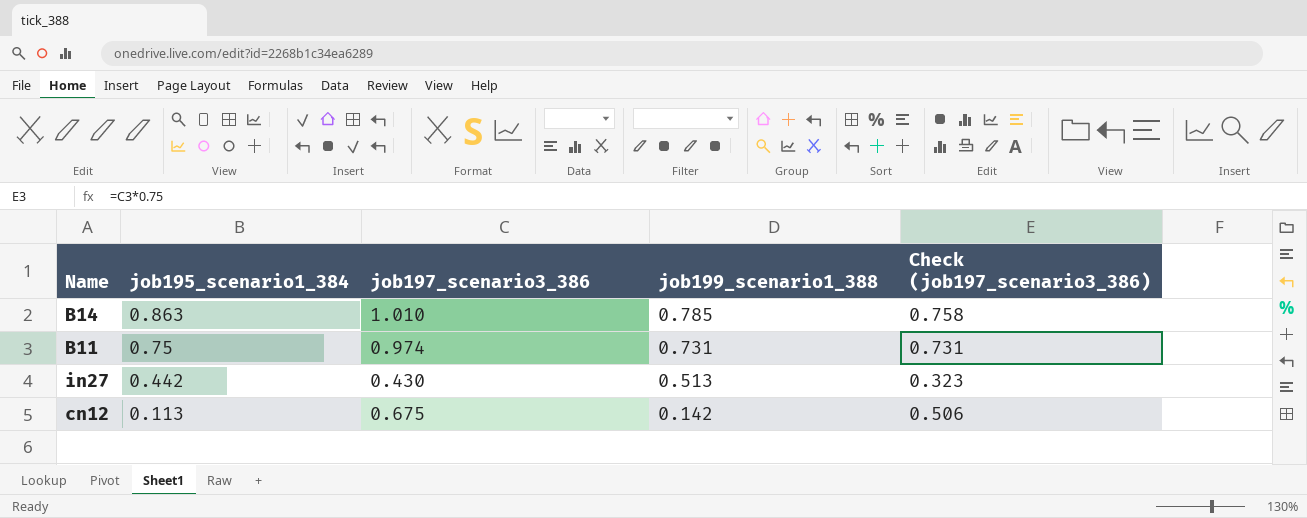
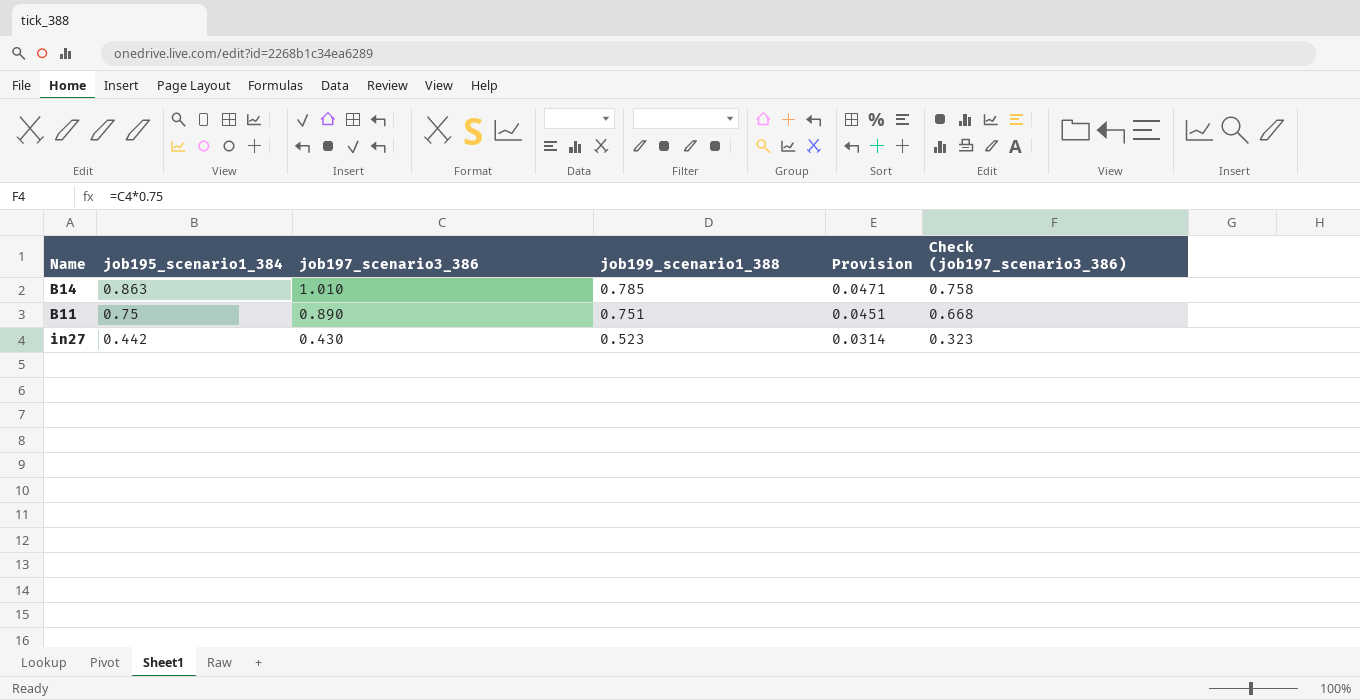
column Provision | formula: none -> [job199_scenario1_388] * 0.06
row cn12: 0.113 | 0.675 | 0.142 | 0.506 -> none
B11 | job197_scenario3_386: 0.974 -> 0.890
B11 | job199_scenario1_388: 0.731 -> 0.751
B11 | Check (job197_scenario3_386): 0.731 -> 0.668
in27 | job199_scenario1_388: 0.513 -> 0.523

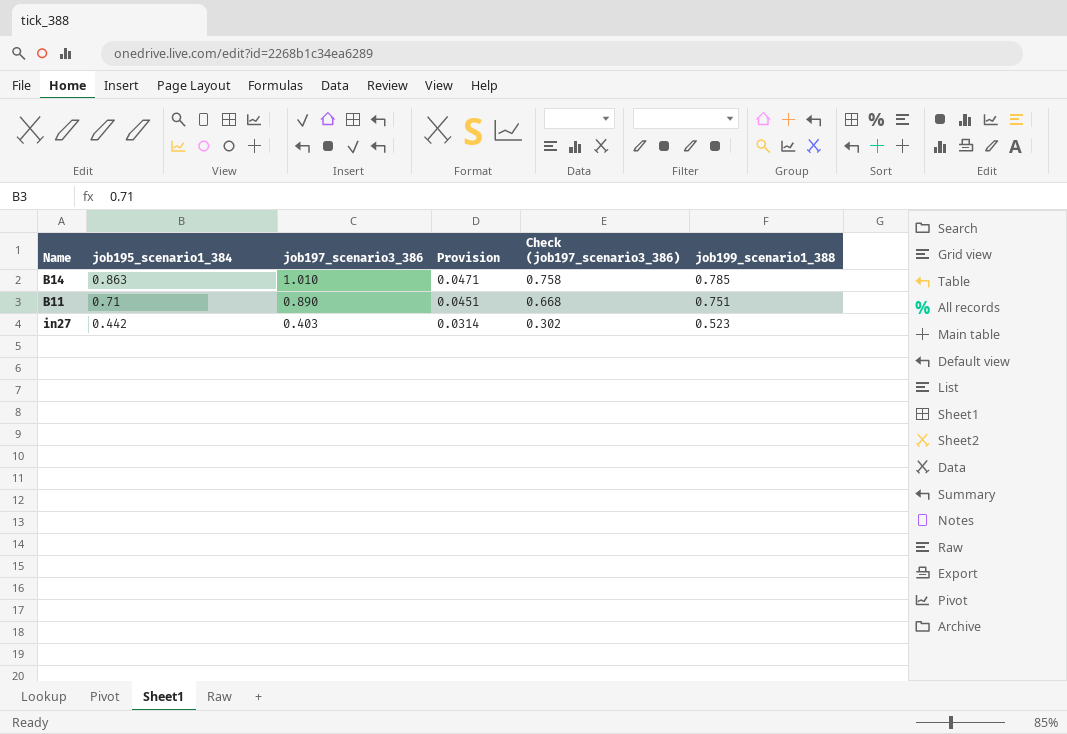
column job199_scenario1_388 | position: 4 -> 6
B11 | job195_scenario1_384: 0.75 -> 0.71
in27 | job197_scenario3_386: 0.430 -> 0.403
in27 | Check (job197_scenario3_386): 0.323 -> 0.302

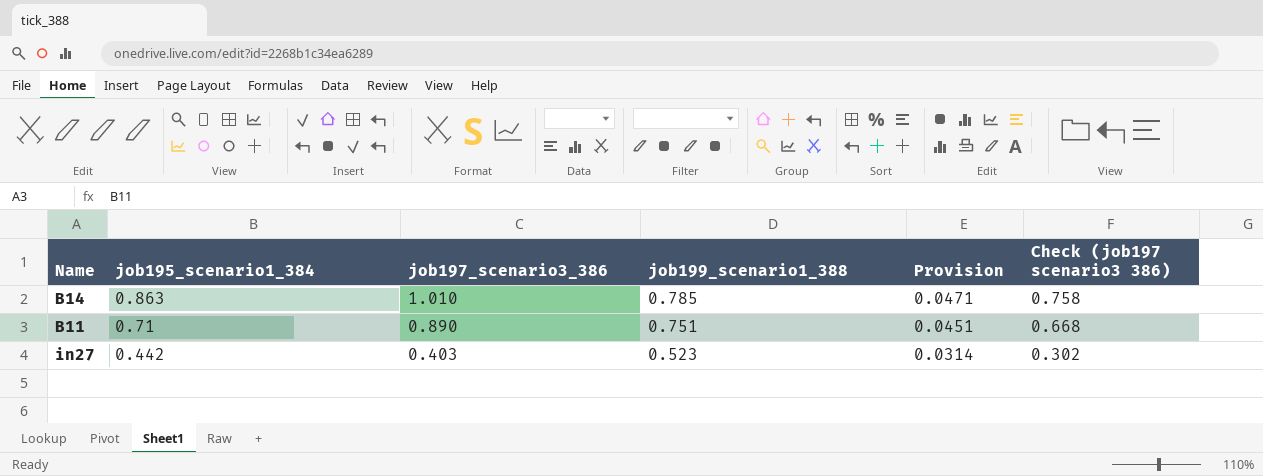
column job199_scenario1_388 | position: 6 -> 4
column name: Check (job197_scenario3_386) -> Check (job197 scenario3 386)

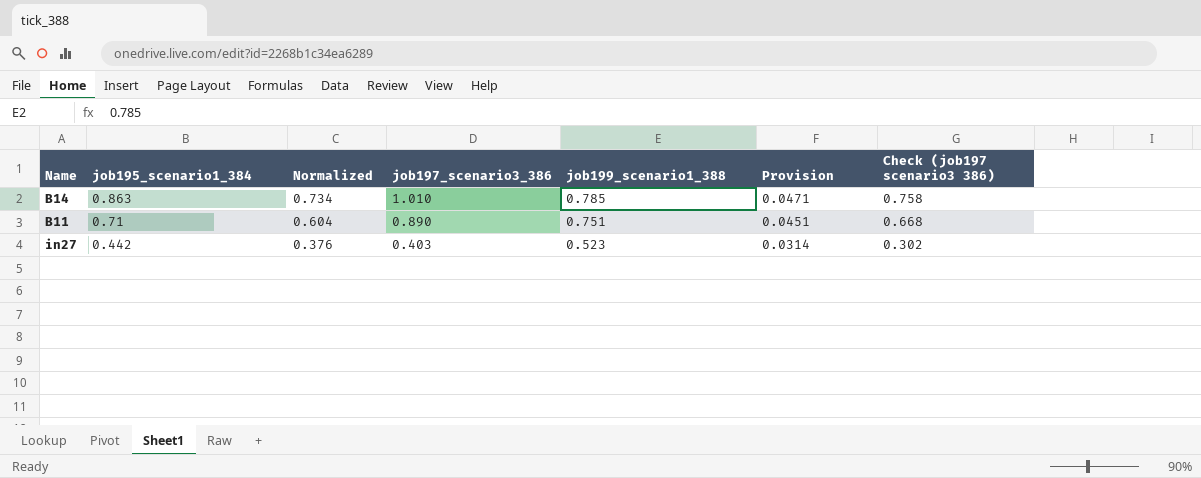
column Normalized | formula: none -> [job195_scenario1_384] * 0.85

